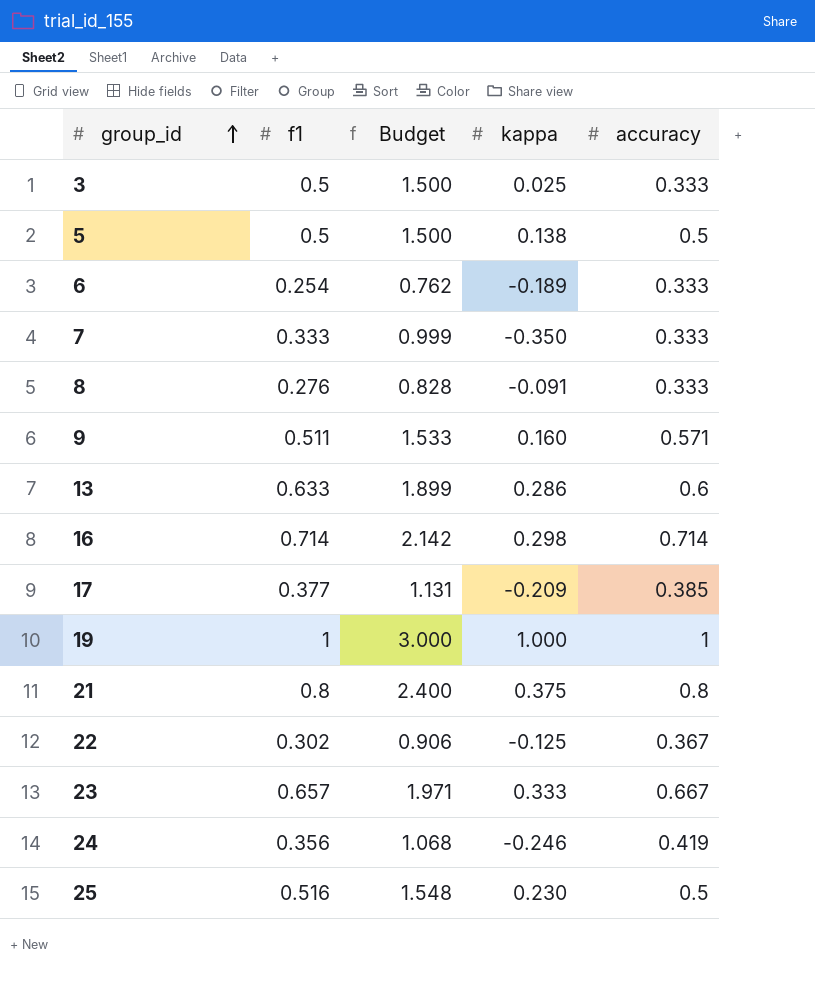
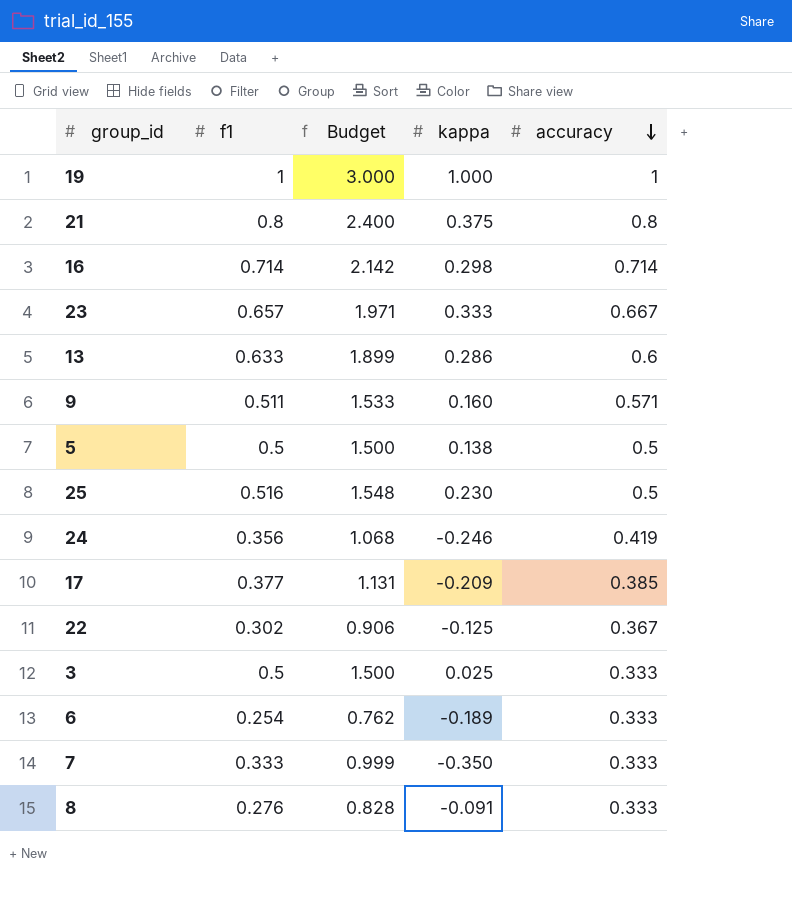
row order: group_id ascending -> accuracy descending

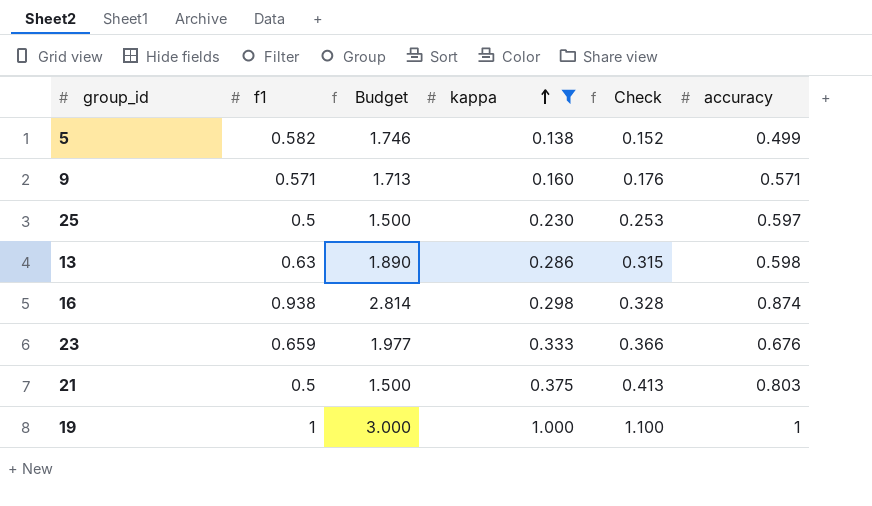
filter: none -> kappa >= 0.138
row order: accuracy descending -> kappa ascending
column Check | formula: none -> [kappa] * 1.1
5 | f1: 0.5 -> 0.582
5 | Budget: 1.500 -> 1.746
5 | accuracy: 0.5 -> 0.499
9 | f1: 0.511 -> 0.571
9 | Budget: 1.533 -> 1.713
25 | f1: 0.516 -> 0.5
25 | Budget: 1.548 -> 1.500
25 | accuracy: 0.5 -> 0.597
13 | f1: 0.633 -> 0.63
13 | Budget: 1.899 -> 1.890
13 | accuracy: 0.6 -> 0.598
16 | f1: 0.714 -> 0.938
16 | Budget: 2.142 -> 2.814
16 | accuracy: 0.714 -> 0.874
23 | f1: 0.657 -> 0.659
23 | Budget: 1.971 -> 1.977
23 | accuracy: 0.667 -> 0.676
21 | f1: 0.8 -> 0.5
21 | Budget: 2.400 -> 1.500
21 | accuracy: 0.8 -> 0.803

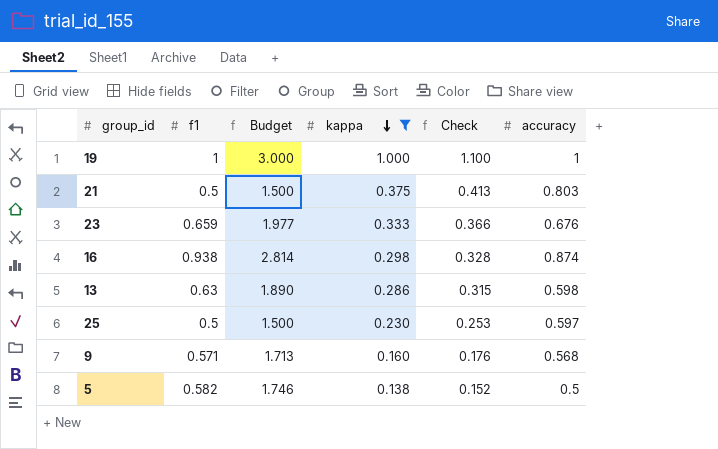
row order: kappa ascending -> kappa descending
9 | accuracy: 0.571 -> 0.568
5 | accuracy: 0.499 -> 0.5

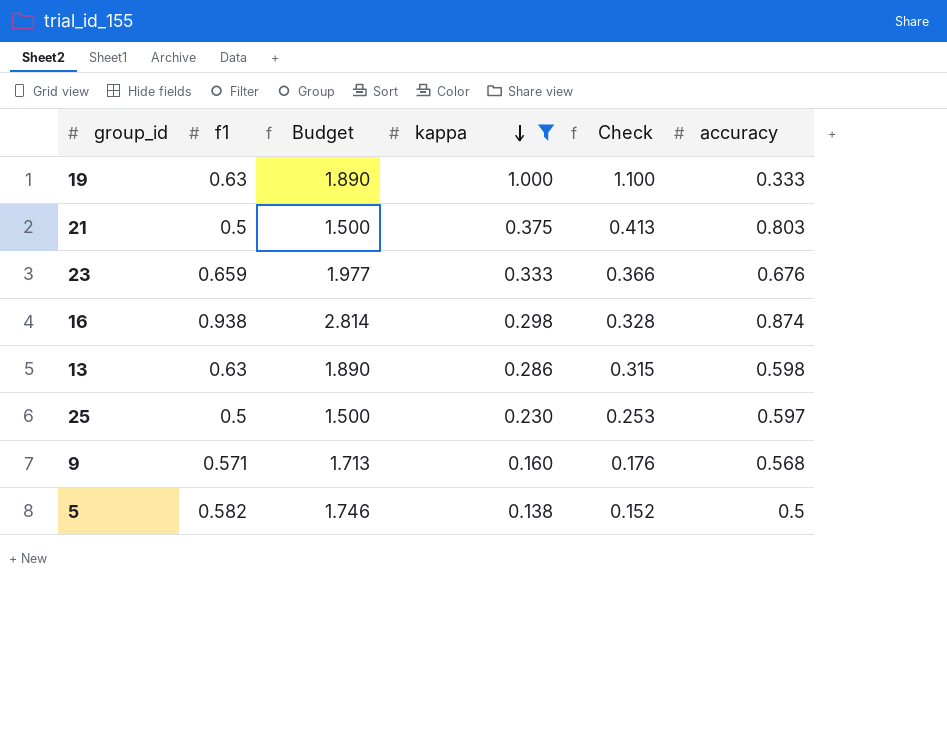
19 | f1: 1 -> 0.63
19 | Budget: 3.000 -> 1.890
19 | accuracy: 1 -> 0.333

